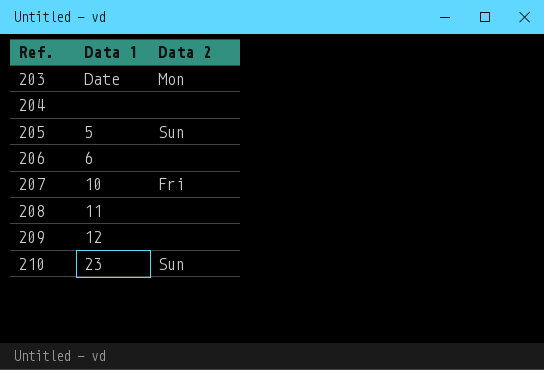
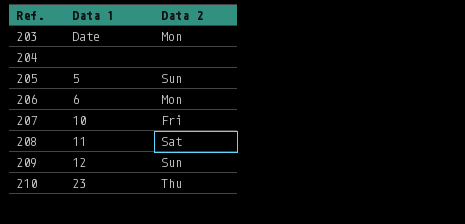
206 | Data 2: none -> Mon
208 | Data 2: none -> Sat
209 | Data 2: none -> Sun
210 | Data 2: Sun -> Thu

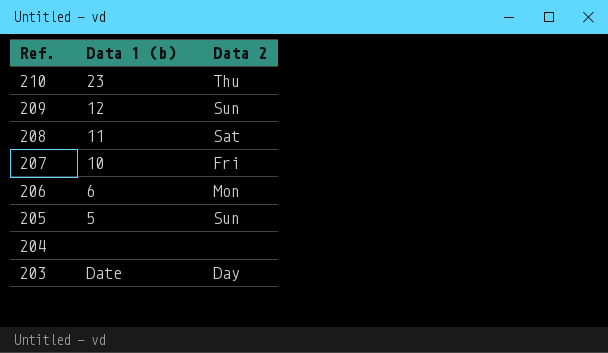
row order: Ref. ascending -> Ref. descending
column name: Data 1 -> Data 1 (b)
203 | Data 2: Mon -> Day

